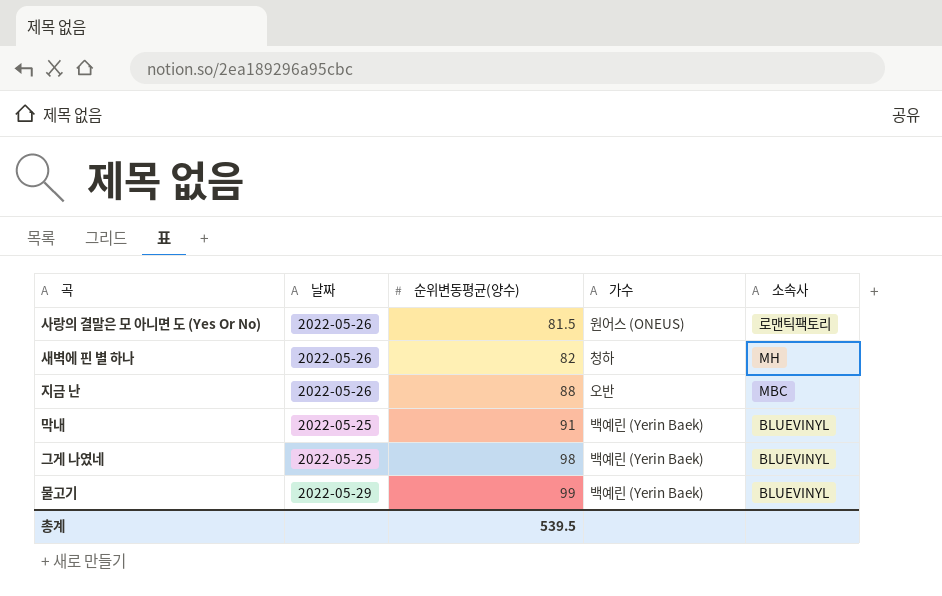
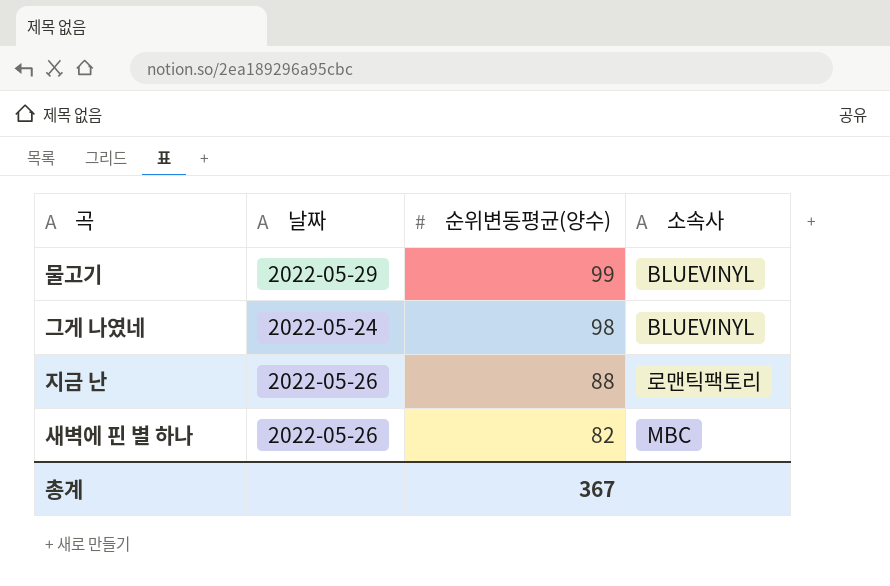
row order: 순위변동평균(양수) ascending -> 순위변동평균(양수) descending
column 가수 | position: 4 -> none
row 사랑의 결말은 모 아니면 도 (Yes Or No): 2022-05-26 | 81.5 | 원어스 (ONEUS) | 로맨틱팩토리 -> none
row 막내: 2022-05-25 | 91 | 백예린 (Yerin Baek) | BLUEVINYL -> none
그게 나였네 | 날짜: 2022-05-25 -> 2022-05-24
지금 난 | 소속사: MBC -> 로맨틱팩토리
새벽에 핀 별 하나 | 소속사: MH -> MBC
총계 | 순위변동평균(양수): 539.5 -> 367

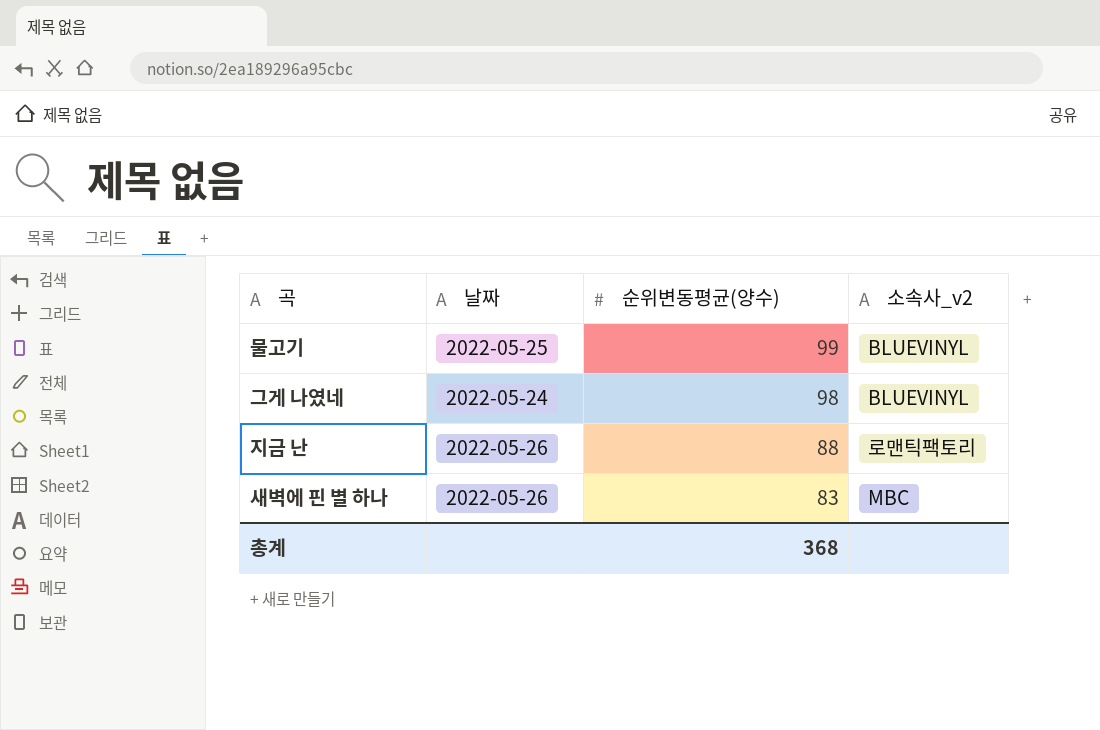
column name: 소속사 -> 소속사_v2
물고기 | 날짜: 2022-05-29 -> 2022-05-25
새벽에 핀 별 하나 | 순위변동평균(양수): 82 -> 83
총계 | 순위변동평균(양수): 367 -> 368

